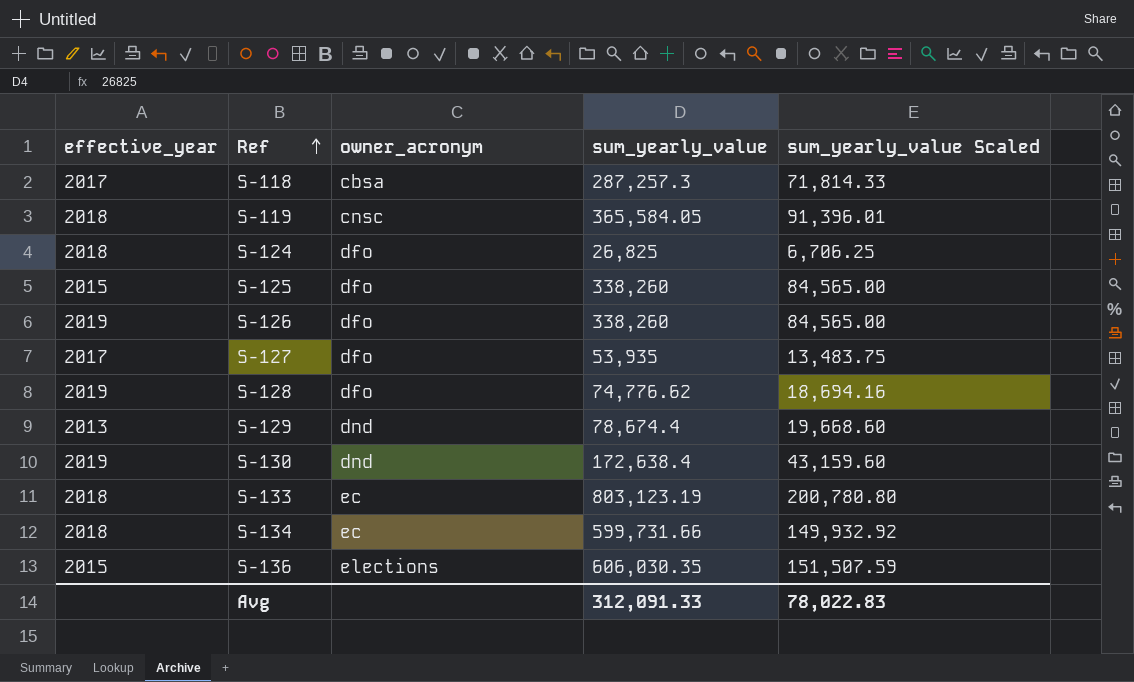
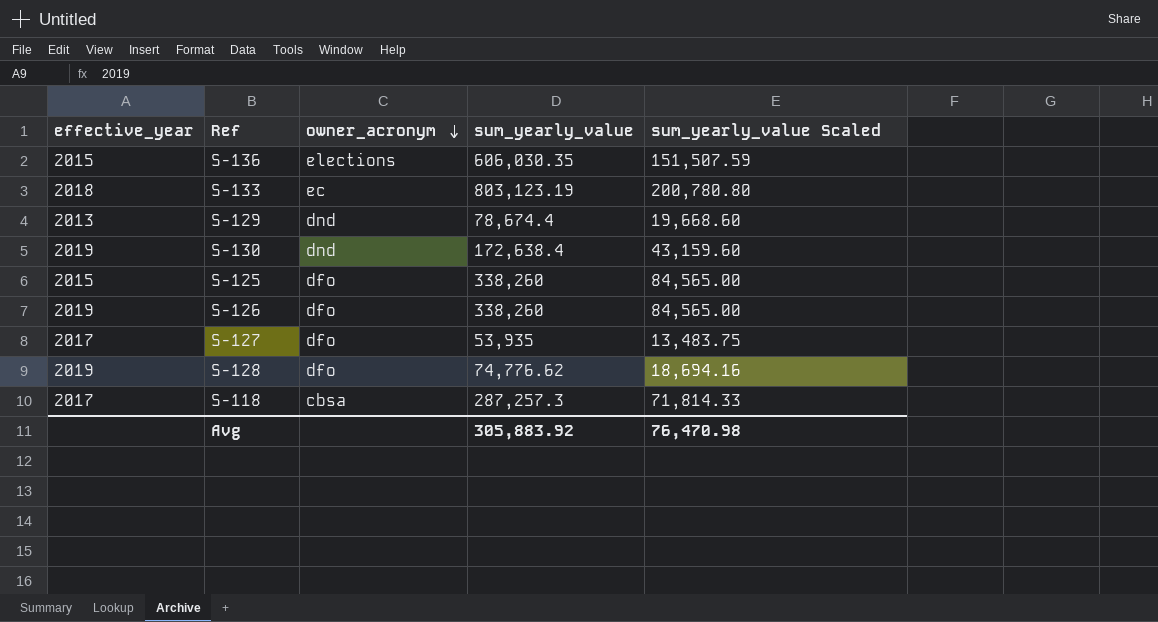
row order: Ref ascending -> owner_acronym descending
row S-119: 2018 | cnsc | 365,584.05 | 91,396.01 -> none
row S-124: 2018 | dfo | 26,825 | 6,706.25 -> none
row S-134: 2018 | ec | 599,731.66 | 149,932.92 -> none
Avg | sum_yearly_value: 312,091.33 -> 305,883.92
Avg | sum_yearly_value Scaled: 78,022.83 -> 76,470.98

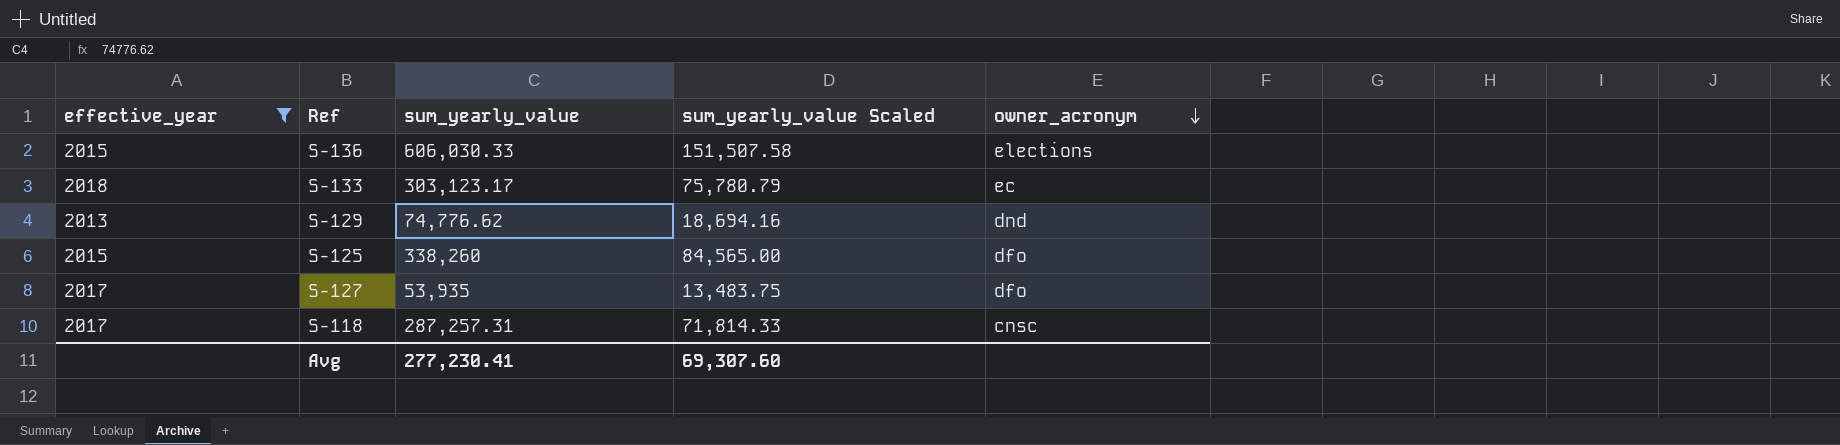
filter: none -> effective_year != 2019
column owner_acronym | position: 3 -> 5
S-136 | sum_yearly_value: 606,030.35 -> 606,030.33
S-136 | sum_yearly_value Scaled: 151,507.59 -> 151,507.58
S-133 | sum_yearly_value: 803,123.19 -> 303,123.17
S-133 | sum_yearly_value Scaled: 200,780.80 -> 75,780.79
S-129 | sum_yearly_value: 78,674.4 -> 74,776.62
S-129 | sum_yearly_value Scaled: 19,668.60 -> 18,694.16
S-118 | sum_yearly_value: 287,257.3 -> 287,257.31
S-118 | owner_acronym: cbsa -> cnsc
Avg | sum_yearly_value: 305,883.92 -> 277,230.41
Avg | sum_yearly_value Scaled: 76,470.98 -> 69,307.60

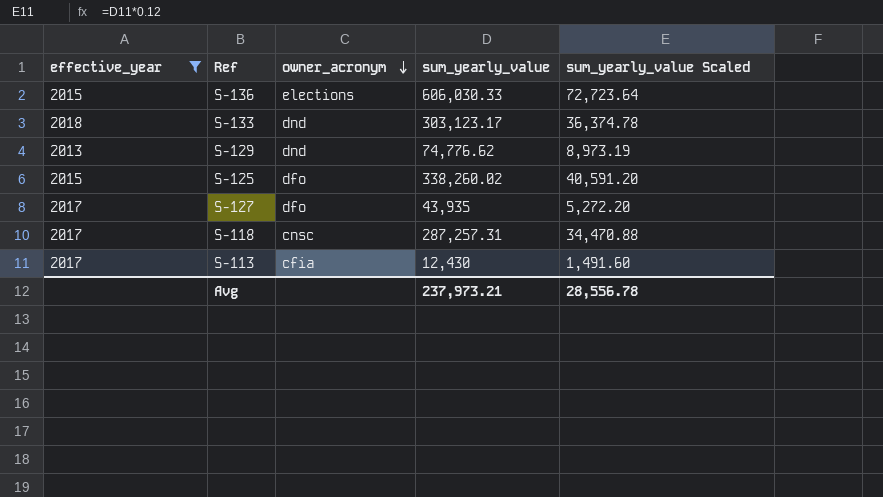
column owner_acronym | position: 5 -> 3
column sum_yearly_value Scaled | formula: [sum_yearly_value] * 0.25 -> [sum_yearly_value] * 0.12
S-133 | owner_acronym: ec -> dnd
S-125 | sum_yearly_value: 338,260 -> 338,260.02
S-127 | sum_yearly_value: 53,935 -> 43,935
row S-113: none -> 2017 | cfia | 12,430 | 1,491.60
Avg | sum_yearly_value: 277,230.41 -> 237,973.21
Avg | sum_yearly_value Scaled: 69,307.60 -> 28,556.78

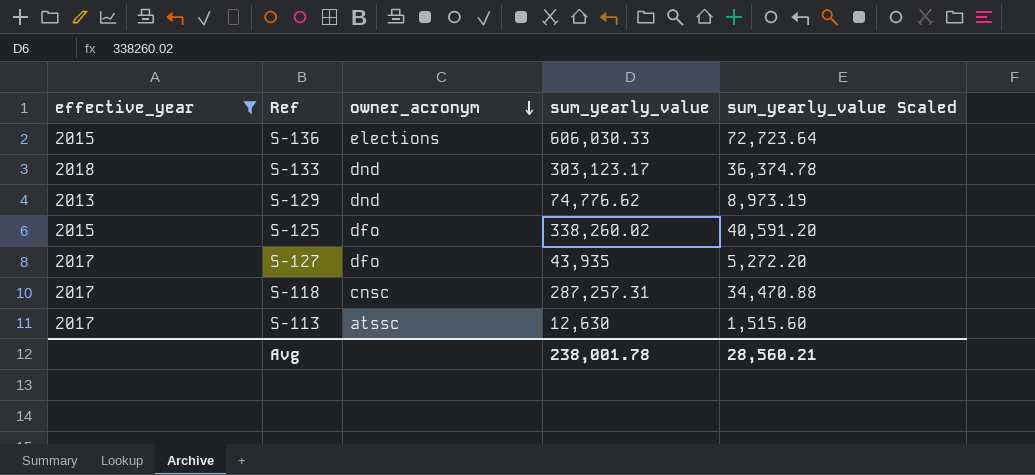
S-113 | owner_acronym: cfia -> atssc
S-113 | sum_yearly_value: 12,430 -> 12,630
S-113 | sum_yearly_value Scaled: 1,491.60 -> 1,515.60
Avg | sum_yearly_value: 237,973.21 -> 238,001.78
Avg | sum_yearly_value Scaled: 28,556.78 -> 28,560.21

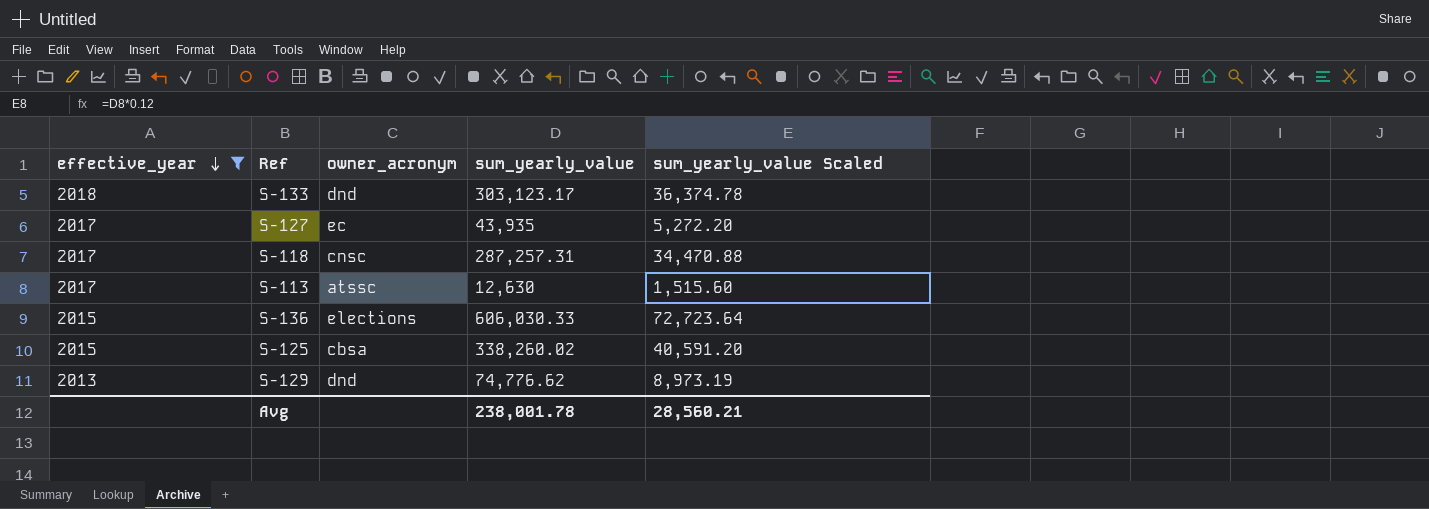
row order: owner_acronym descending -> effective_year descending
S-127 | owner_acronym: dfo -> ec
S-125 | owner_acronym: dfo -> cbsa

